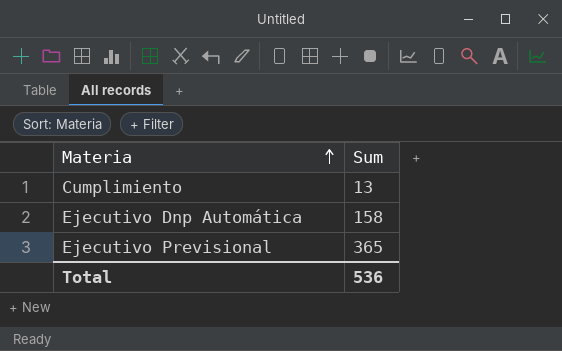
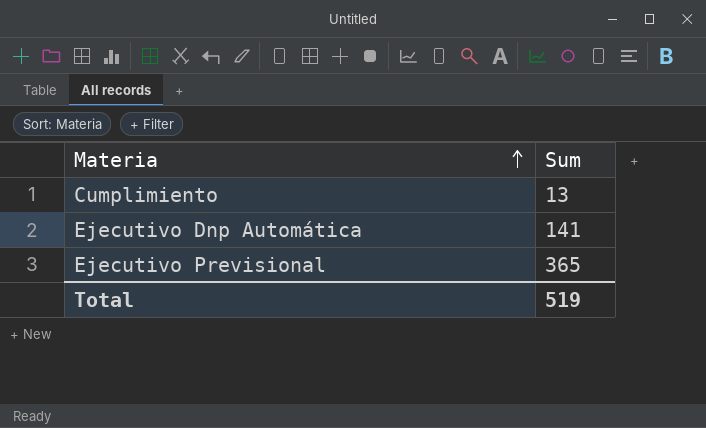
Ejecutivo Dnp Automática | Sum: 158 -> 141
Total | Sum: 536 -> 519

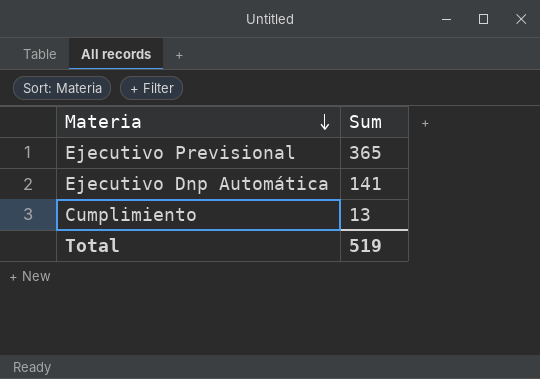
row order: Materia ascending -> Materia descending

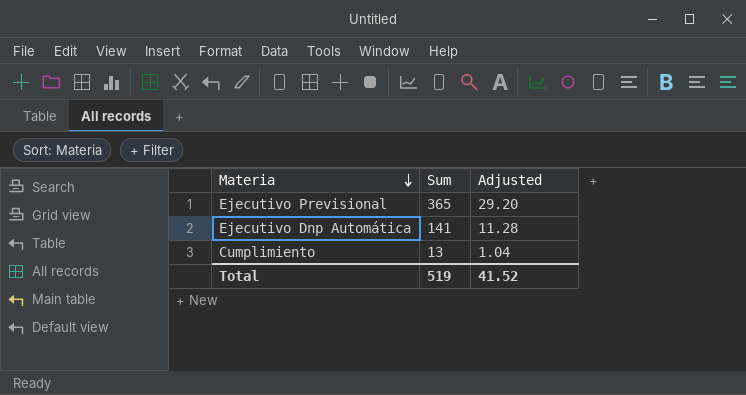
column Adjusted | formula: none -> [Sum] * 0.08

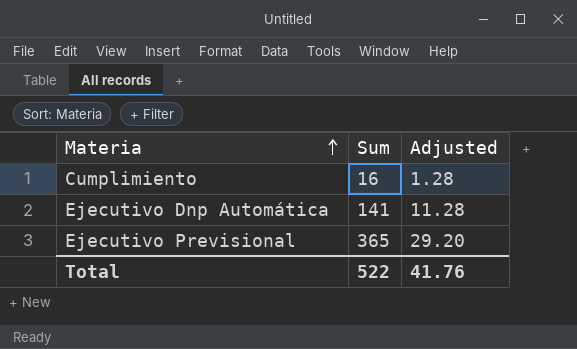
row order: Materia descending -> Materia ascending
Cumplimiento | Sum: 13 -> 16
Cumplimiento | Adjusted: 1.04 -> 1.28
Total | Sum: 519 -> 522
Total | Adjusted: 41.52 -> 41.76

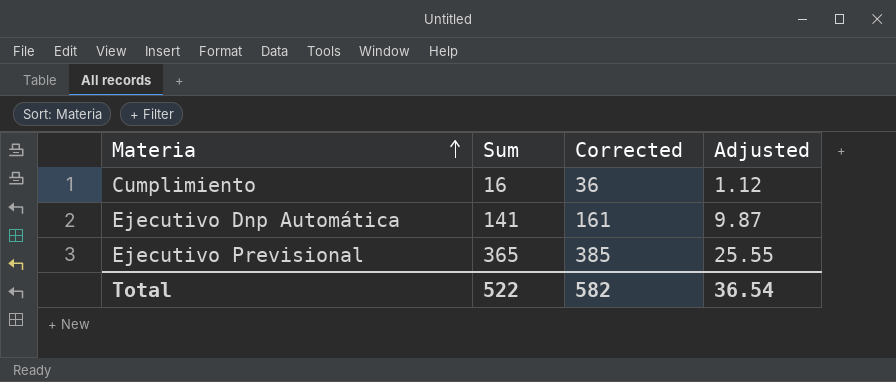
column Corrected | formula: none -> [Sum] + 20
column Adjusted | formula: [Sum] * 0.08 -> [Sum] * 0.07
Total | Adjusted: 41.76 -> 36.54

